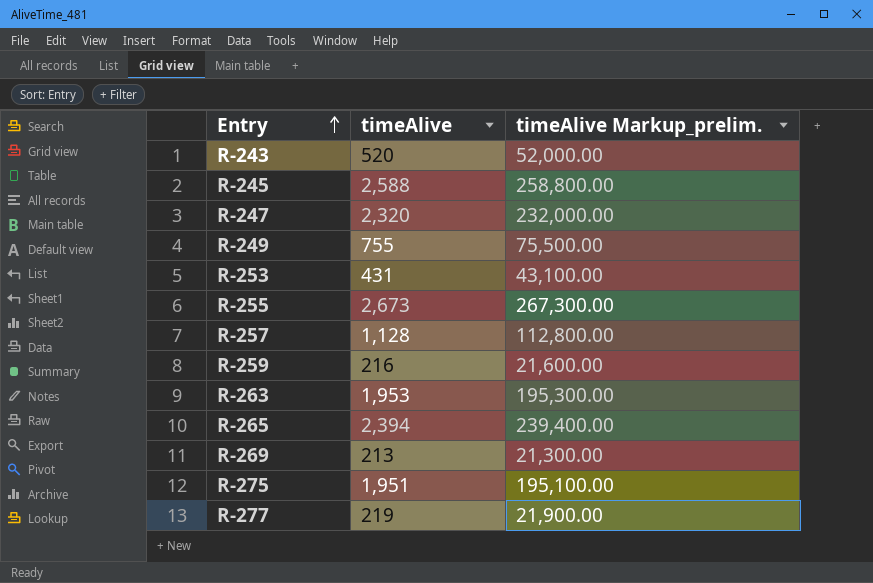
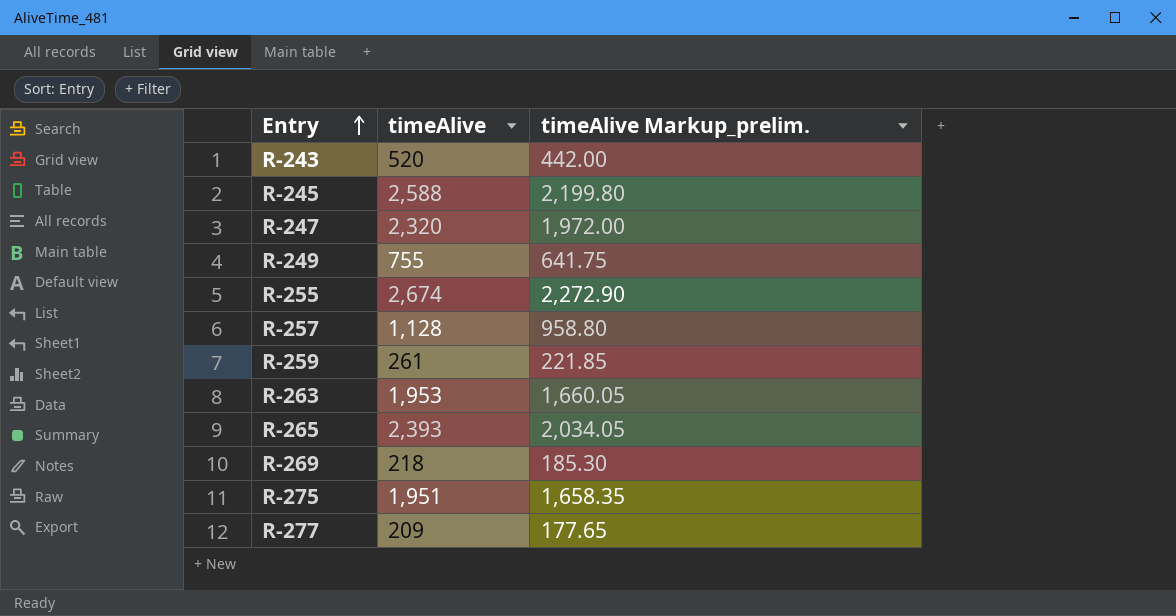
column timeAlive Markup_prelim. | formula: [timeAlive] * 100 -> [timeAlive] * 0.85
row R-253: 431 | 43,100.00 -> none
R-255 | timeAlive: 2,673 -> 2,674
R-259 | timeAlive: 216 -> 261
R-265 | timeAlive: 2,394 -> 2,393
R-269 | timeAlive: 213 -> 218
R-277 | timeAlive: 219 -> 209

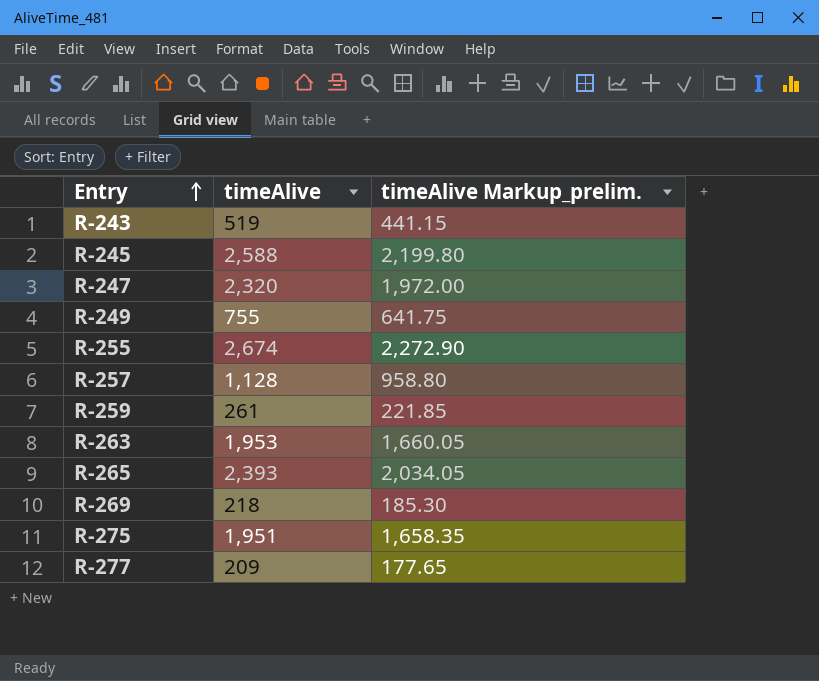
R-243 | timeAlive: 520 -> 519
R-243 | timeAlive Markup_prelim.: 442.00 -> 441.15

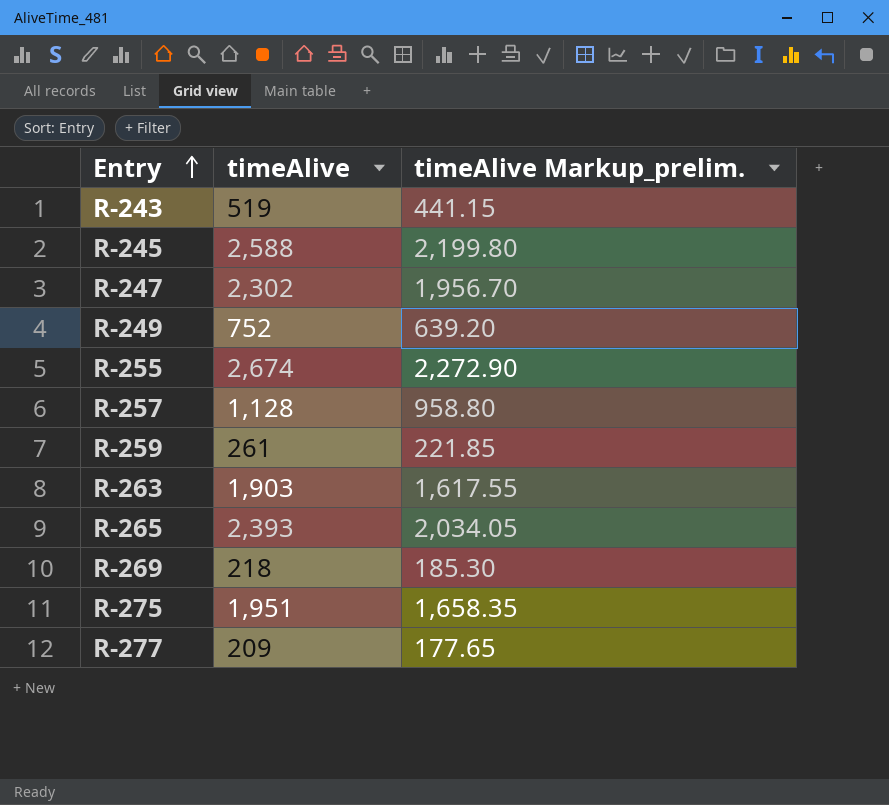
R-247 | timeAlive: 2,320 -> 2,302
R-247 | timeAlive Markup_prelim.: 1,972.00 -> 1,956.70
R-249 | timeAlive: 755 -> 752
R-249 | timeAlive Markup_prelim.: 641.75 -> 639.20
R-263 | timeAlive: 1,953 -> 1,903
R-263 | timeAlive Markup_prelim.: 1,660.05 -> 1,617.55

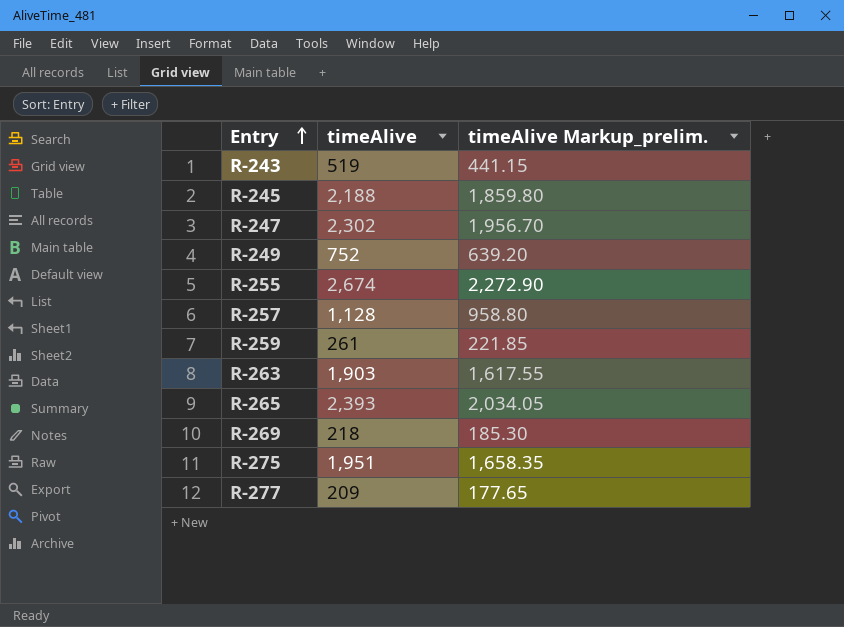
R-245 | timeAlive: 2,588 -> 2,188
R-245 | timeAlive Markup_prelim.: 2,199.80 -> 1,859.80

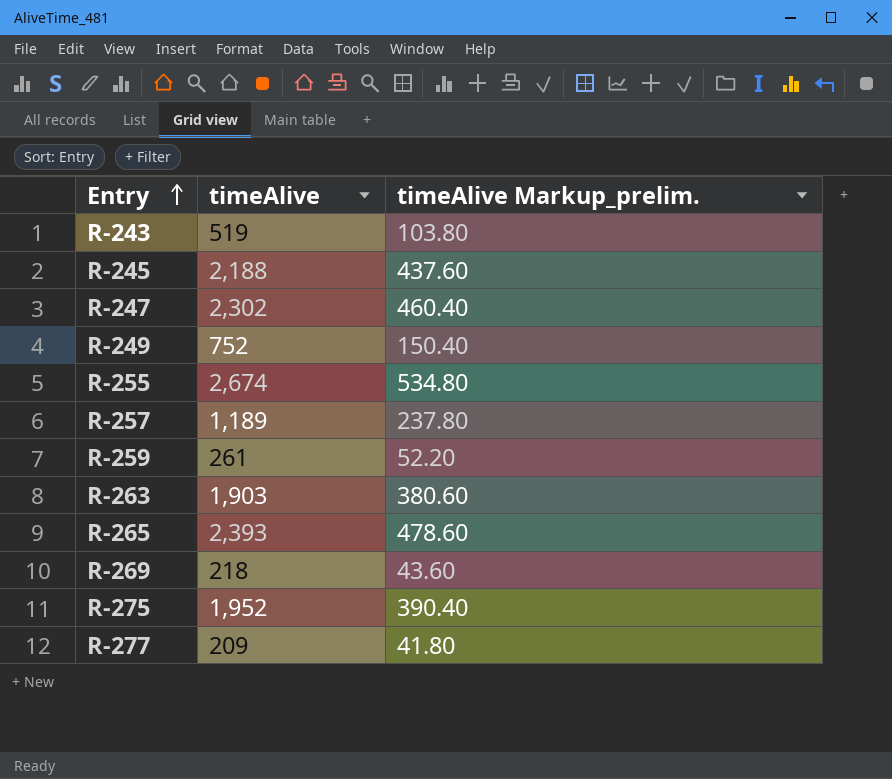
column timeAlive Markup_prelim. | formula: [timeAlive] * 0.85 -> [timeAlive] * 0.2
R-257 | timeAlive: 1,128 -> 1,189
R-275 | timeAlive: 1,951 -> 1,952

